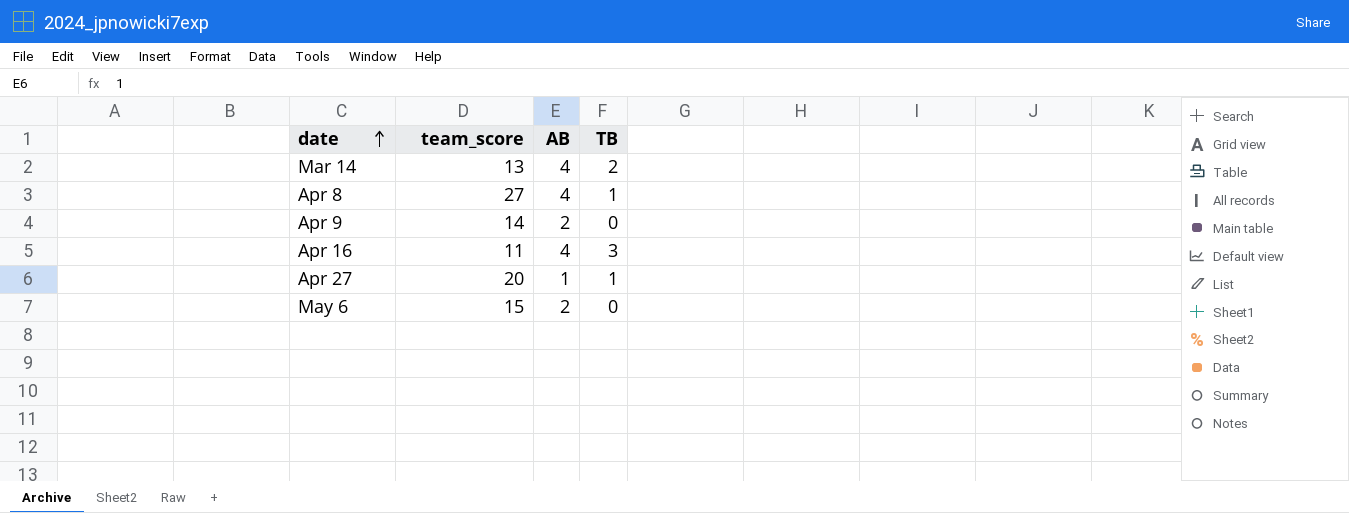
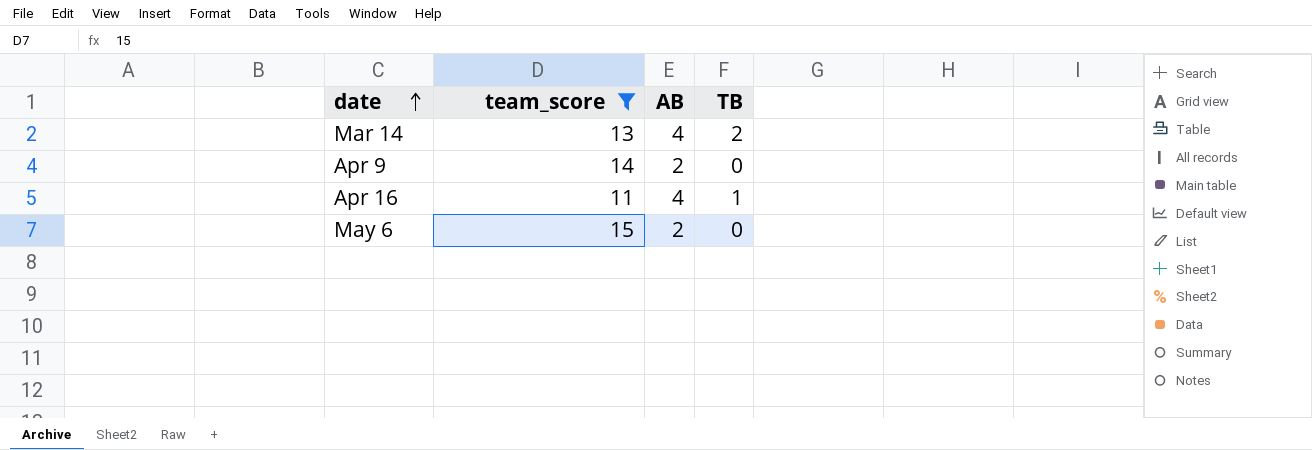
filter: none -> team_score <= 15
Apr 16 | TB: 3 -> 1

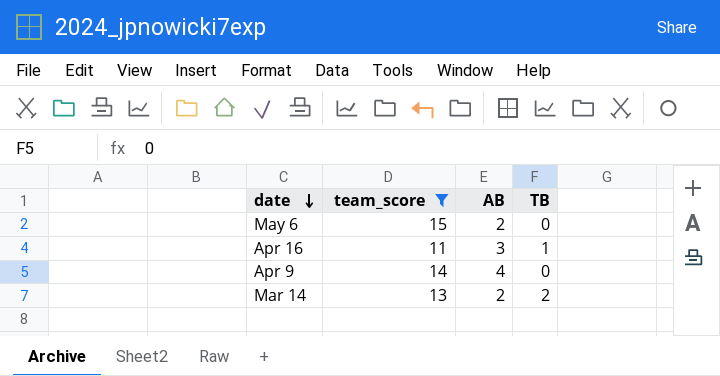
row order: date ascending -> date descending
Apr 16 | AB: 4 -> 3
Apr 9 | AB: 2 -> 4
Mar 14 | AB: 4 -> 2

